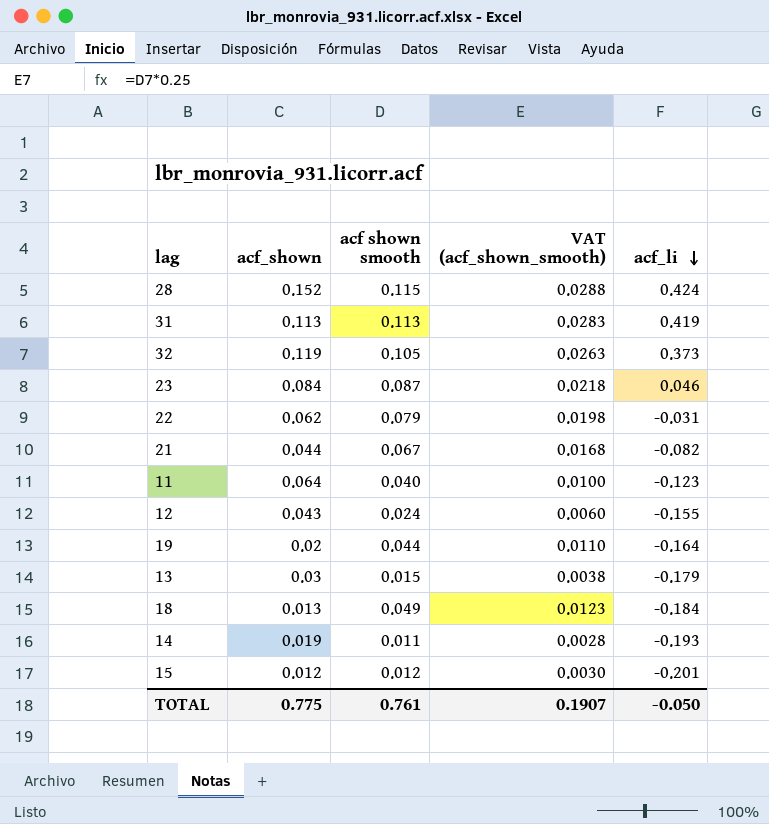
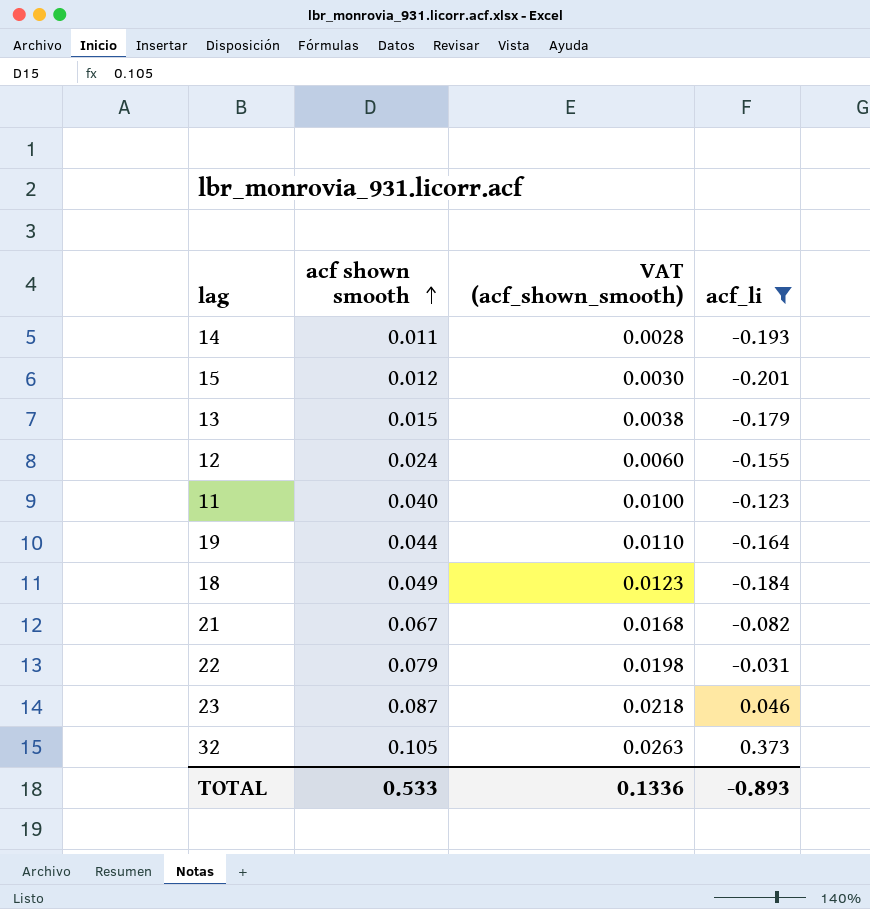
filter: none -> acf_li <= 0.373
row order: acf_li descending -> acf shown smooth ascending
column acf_shown | position: 2 -> none
TOTAL | acf shown smooth: 0.761 -> 0.533
TOTAL | VAT (acf_shown_smooth): 0.1907 -> 0.1336
TOTAL | acf_li: -0.050 -> -0.893

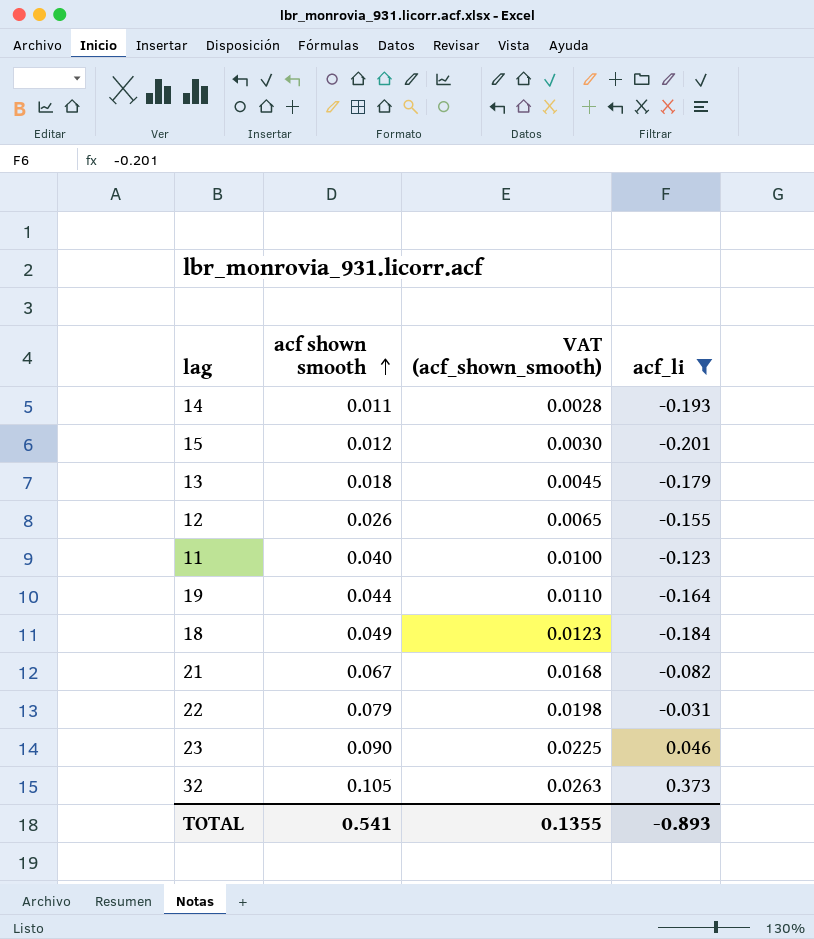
13 | acf shown smooth: 0.015 -> 0.018
13 | VAT (acf_shown_smooth): 0.0038 -> 0.0045
12 | acf shown smooth: 0.024 -> 0.026
12 | VAT (acf_shown_smooth): 0.0060 -> 0.0065
23 | acf shown smooth: 0.087 -> 0.090
23 | VAT (acf_shown_smooth): 0.0218 -> 0.0225
TOTAL | acf shown smooth: 0.533 -> 0.541
TOTAL | VAT (acf_shown_smooth): 0.1336 -> 0.1355

